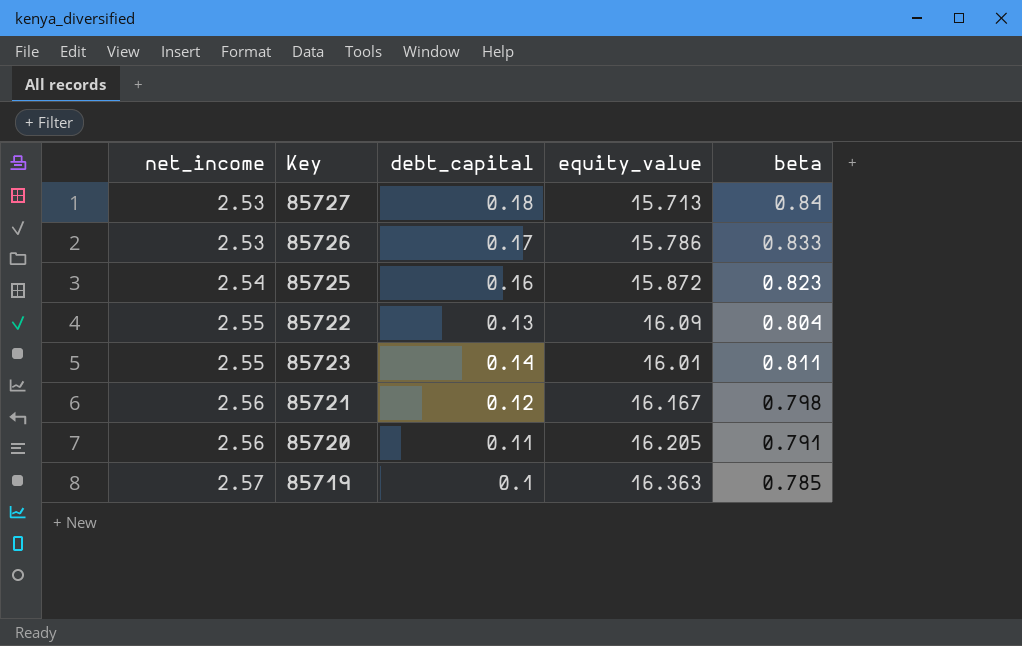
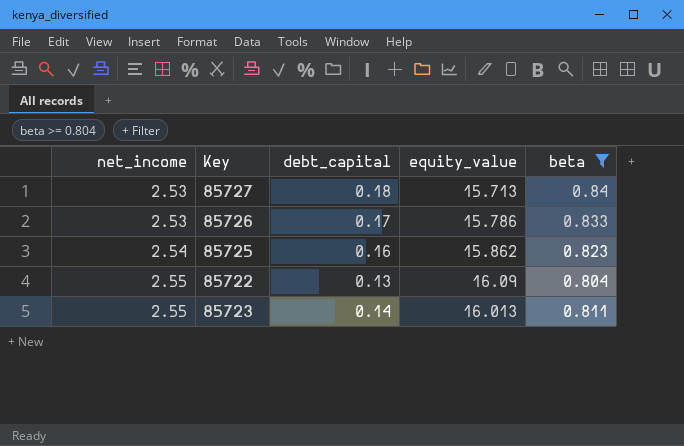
filter: none -> beta >= 0.804
85725 | equity_value: 15.872 -> 15.862
85723 | equity_value: 16.01 -> 16.013

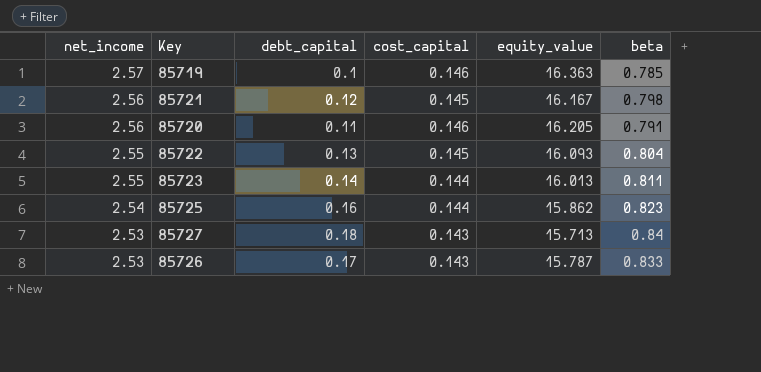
filter: beta >= 0.804 -> none
row order: net_income ascending -> net_income descending
column cost_capital | position: none -> 4
85722 | equity_value: 16.09 -> 16.093
85726 | equity_value: 15.786 -> 15.787

